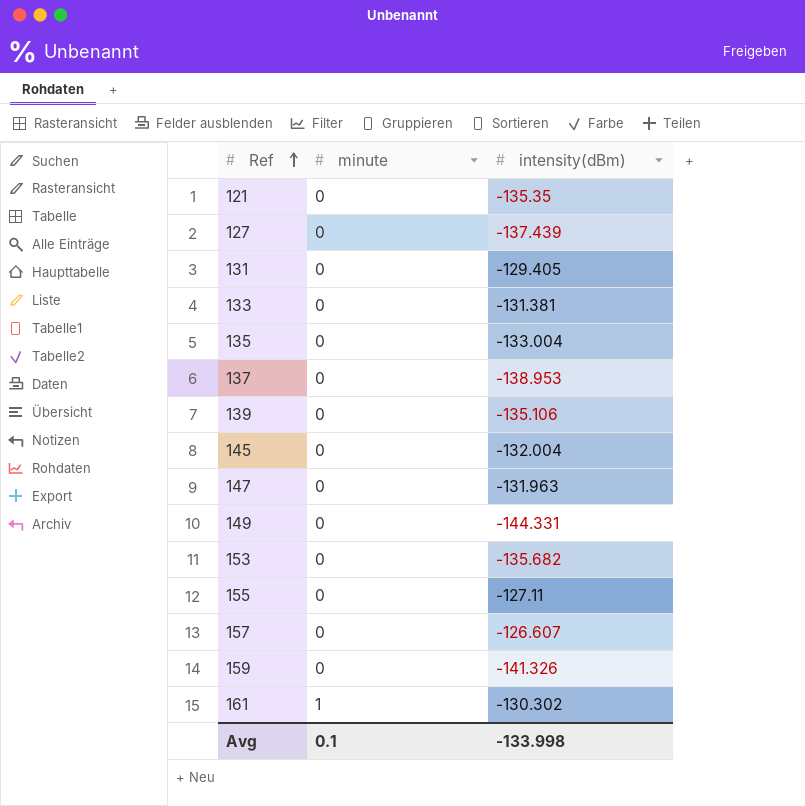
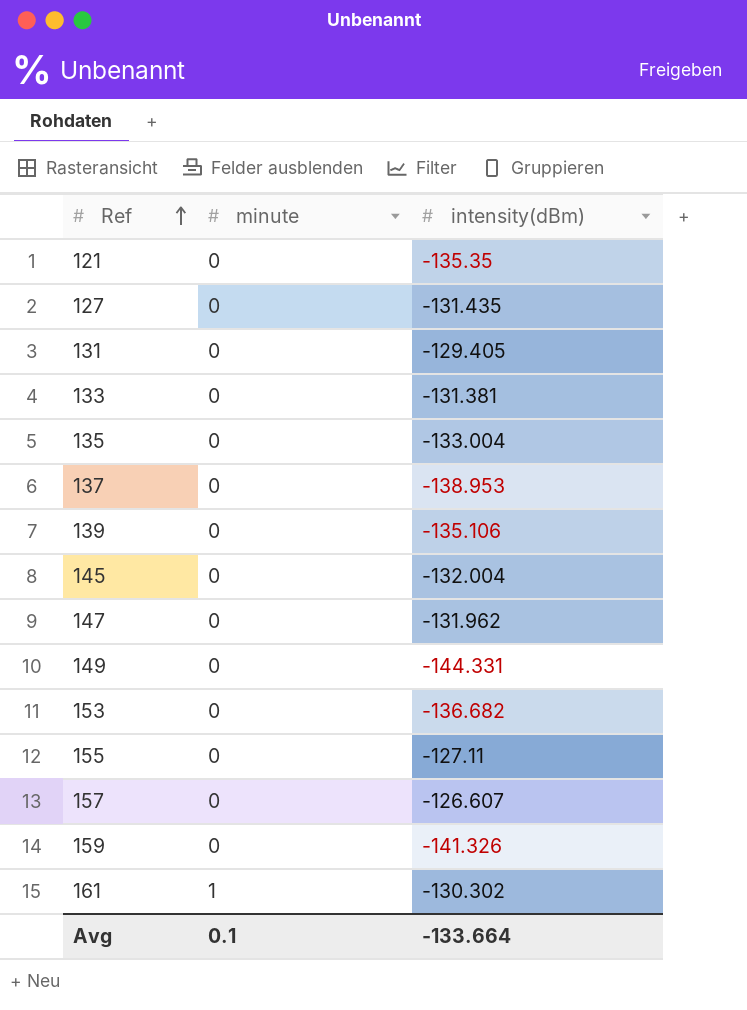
127 | intensity(dBm): -137.439 -> -131.435
147 | intensity(dBm): -131.963 -> -131.962
153 | intensity(dBm): -135.682 -> -136.682
Avg | intensity(dBm): -133.998 -> -133.664

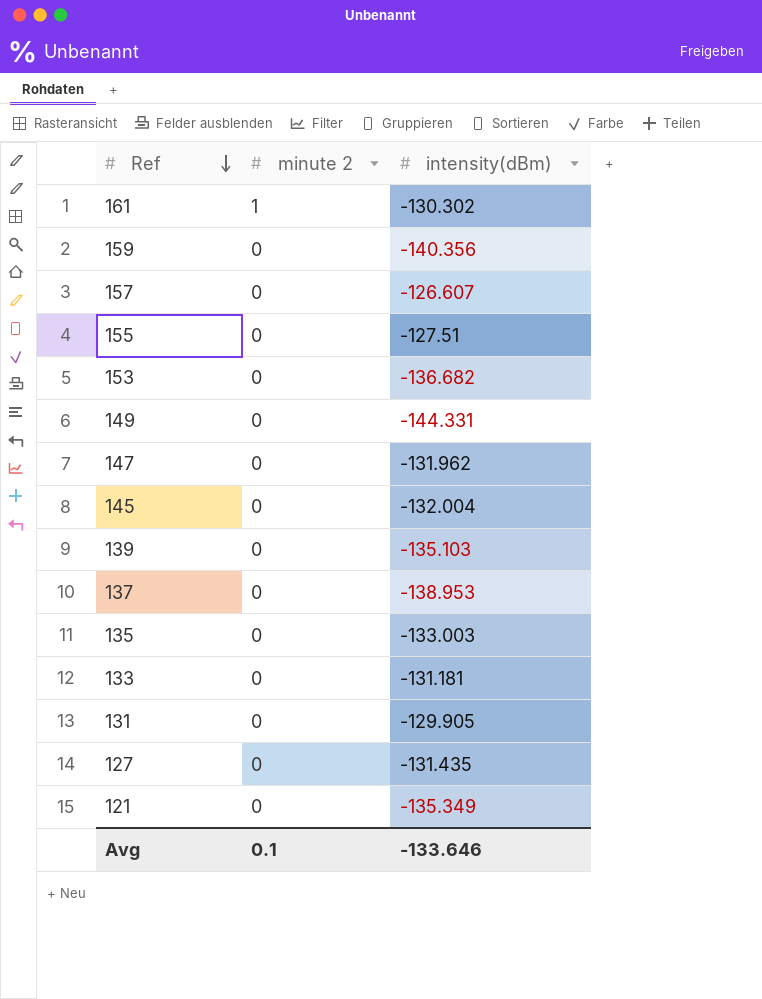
row order: Ref ascending -> Ref descending
column name: minute -> minute 2
159 | intensity(dBm): -141.326 -> -140.356
155 | intensity(dBm): -127.11 -> -127.51
139 | intensity(dBm): -135.106 -> -135.103
135 | intensity(dBm): -133.004 -> -133.003
133 | intensity(dBm): -131.381 -> -131.181
131 | intensity(dBm): -129.405 -> -129.905
121 | intensity(dBm): -135.35 -> -135.349
Avg | intensity(dBm): -133.664 -> -133.646

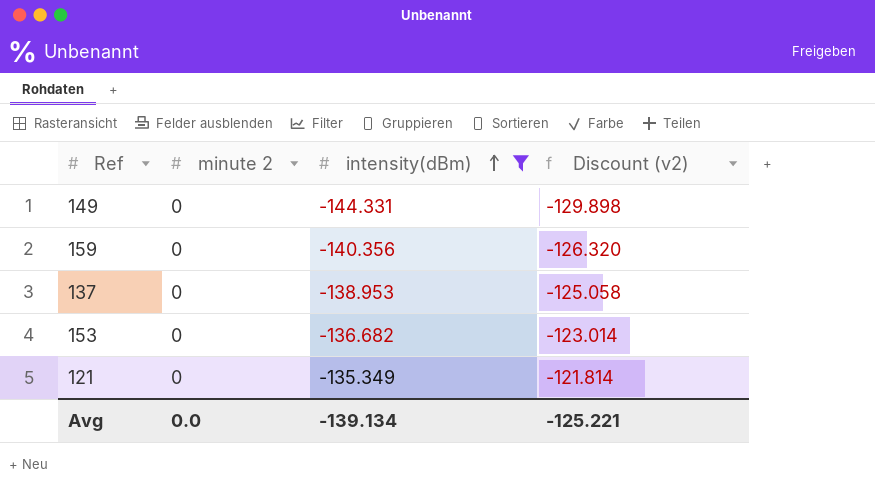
filter: none -> intensity(dBm) <= -135.349
row order: Ref descending -> intensity(dBm) ascending
column Discount (v2) | formula: none -> [intensity(dBm)] * 0.9
Avg | minute 2: 0.1 -> 0.0
Avg | intensity(dBm): -133.646 -> -139.134

